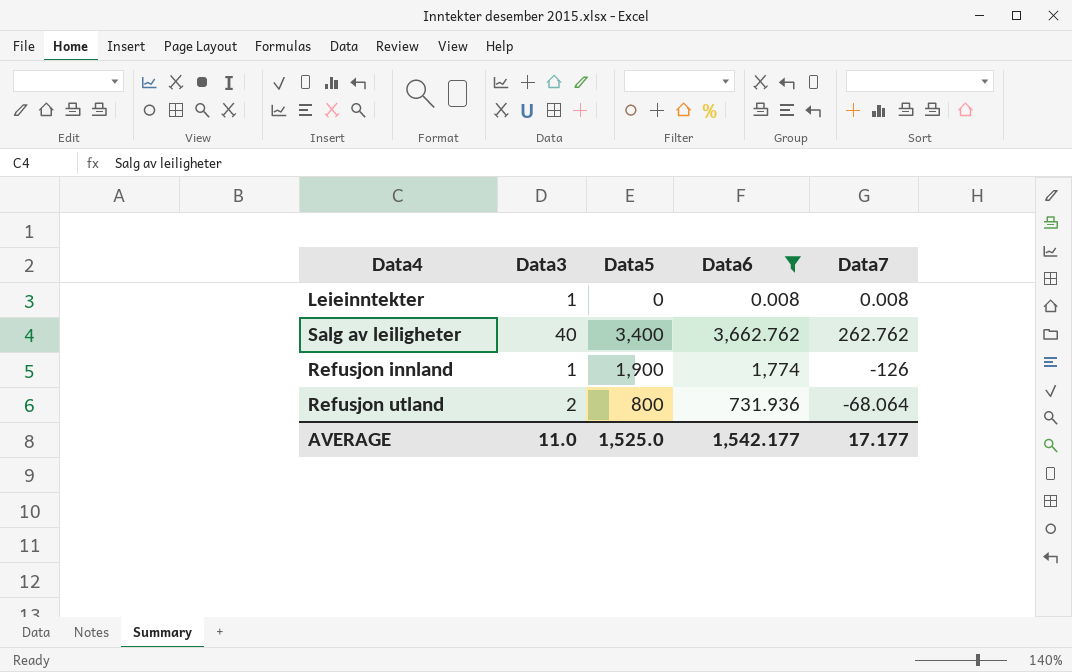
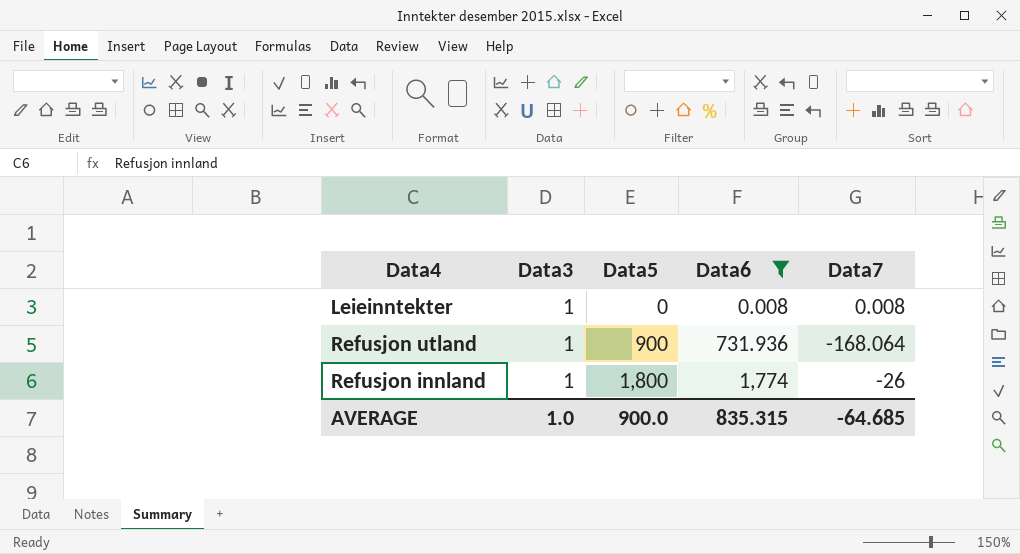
row order: none -> Data5 ascending
row Salg av leiligheter: 40 | 3,400 | 3,662.762 | 262.762 -> none
Refusjon utland | Data3: 2 -> 1
Refusjon utland | Data5: 800 -> 900
Refusjon utland | Data7: -68.064 -> -168.064
Refusjon innland | Data5: 1,900 -> 1,800
Refusjon innland | Data7: -126 -> -26
AVERAGE | Data3: 11.0 -> 1.0
AVERAGE | Data5: 1,525.0 -> 900.0
AVERAGE | Data6: 1,542.177 -> 835.315
AVERAGE | Data7: 17.177 -> -64.685

